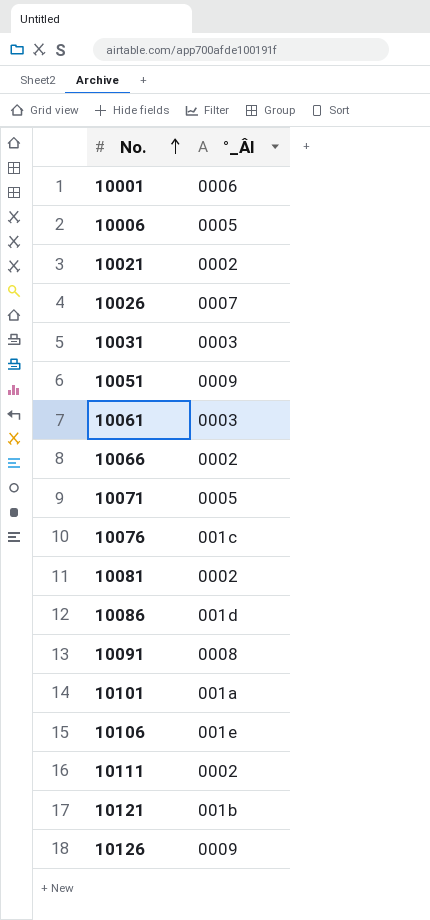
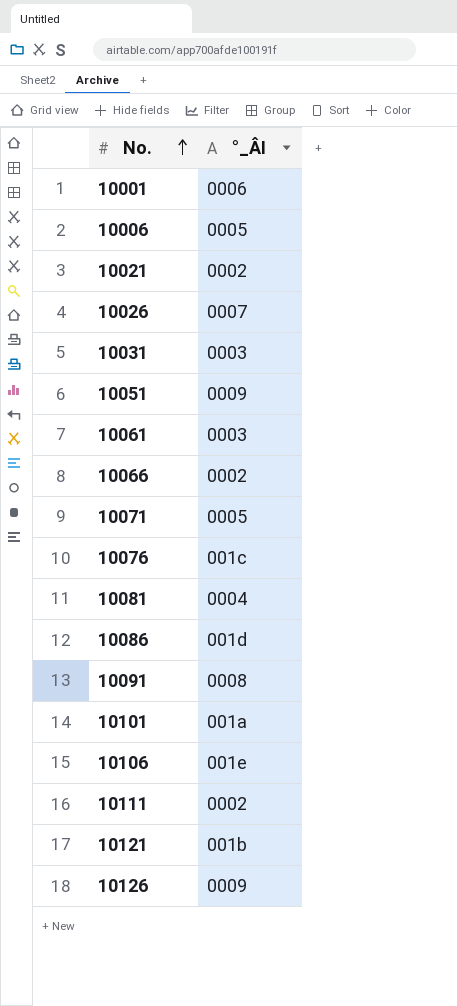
10081 | °_ÂI: 0002 -> 0004

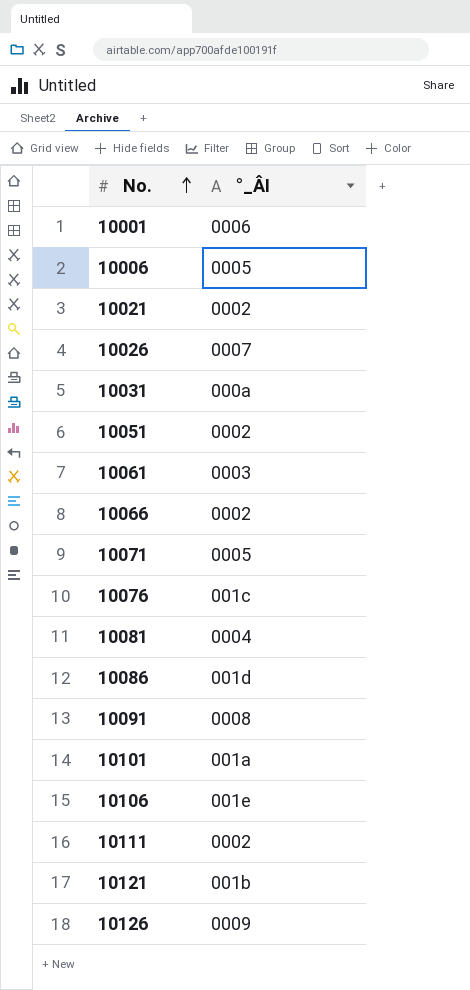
10031 | °_ÂI: 0003 -> 000a
10051 | °_ÂI: 0009 -> 0002

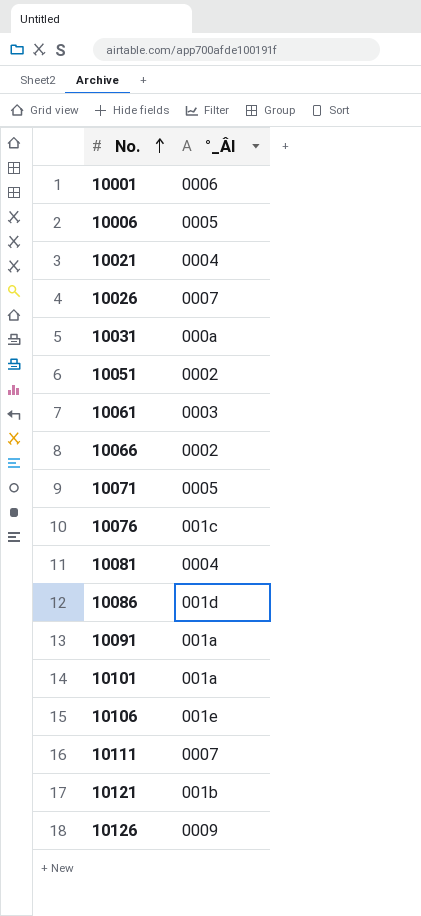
10021 | °_ÂI: 0002 -> 0004
10091 | °_ÂI: 0008 -> 001a
10111 | °_ÂI: 0002 -> 0007

